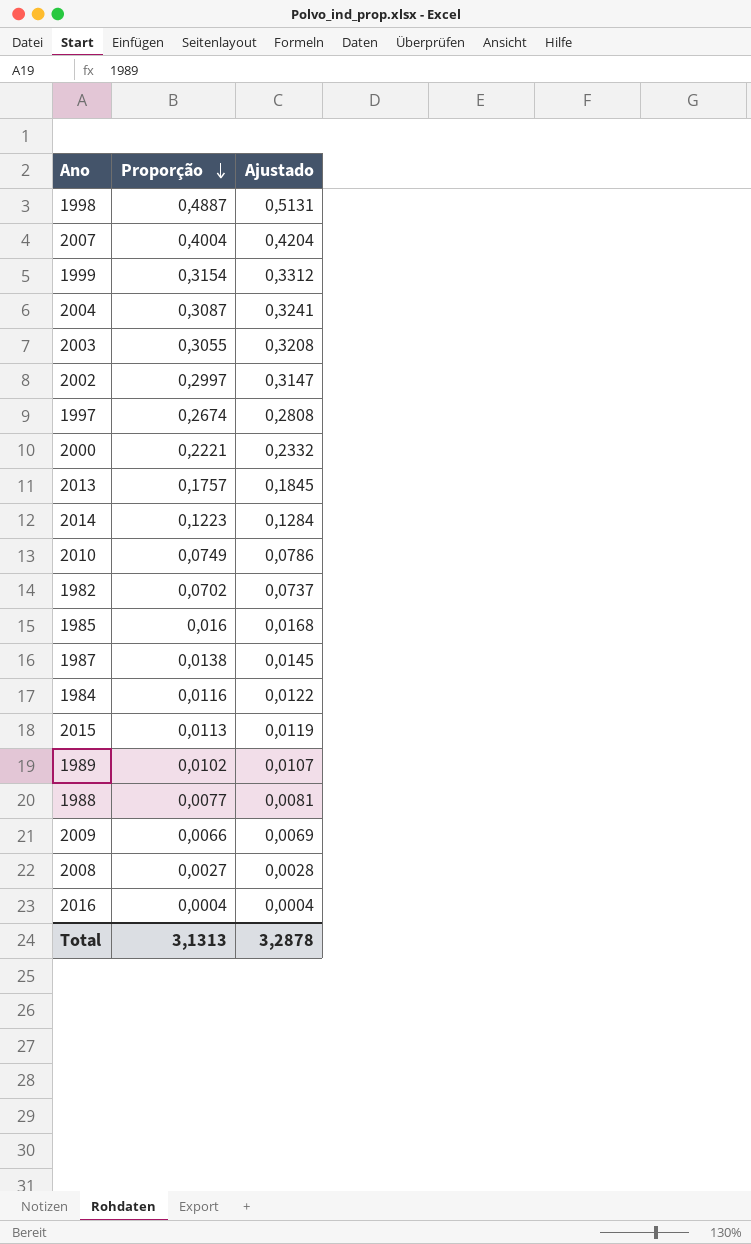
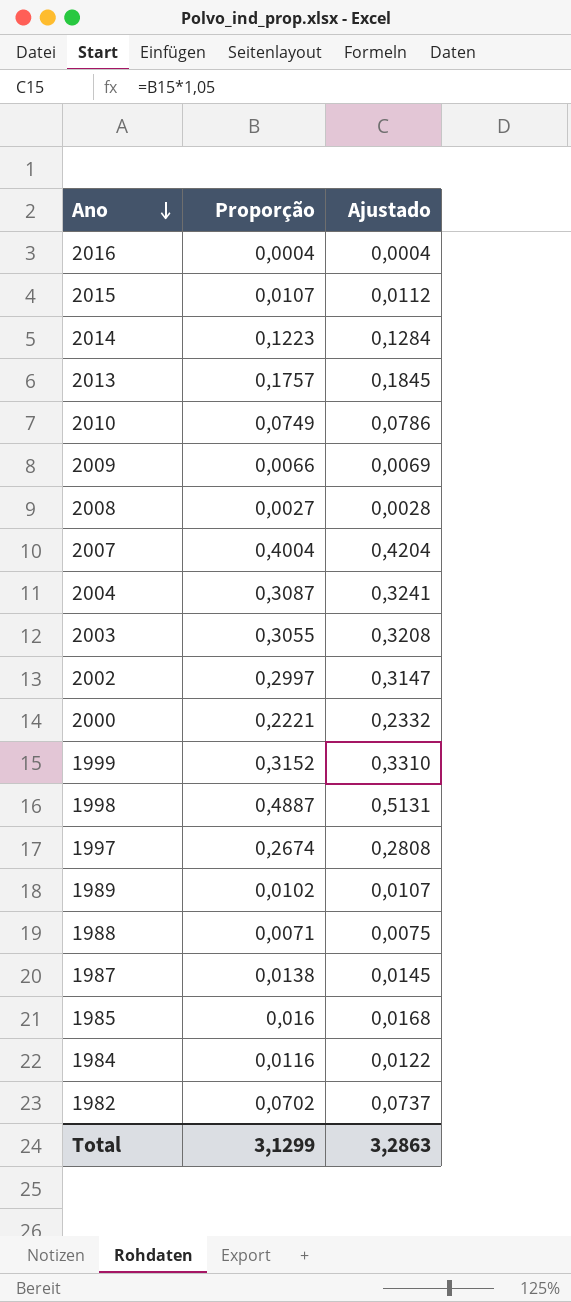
row order: Proporção descending -> Ano descending
2015 | Proporção: 0,0113 -> 0,0107
2015 | Ajustado: 0,0119 -> 0,0112
1999 | Proporção: 0,3154 -> 0,3152
1999 | Ajustado: 0,3312 -> 0,3310
1988 | Proporção: 0,0077 -> 0,0071
1988 | Ajustado: 0,0081 -> 0,0075
Total | Proporção: 3,1313 -> 3,1299
Total | Ajustado: 3,2878 -> 3,2863

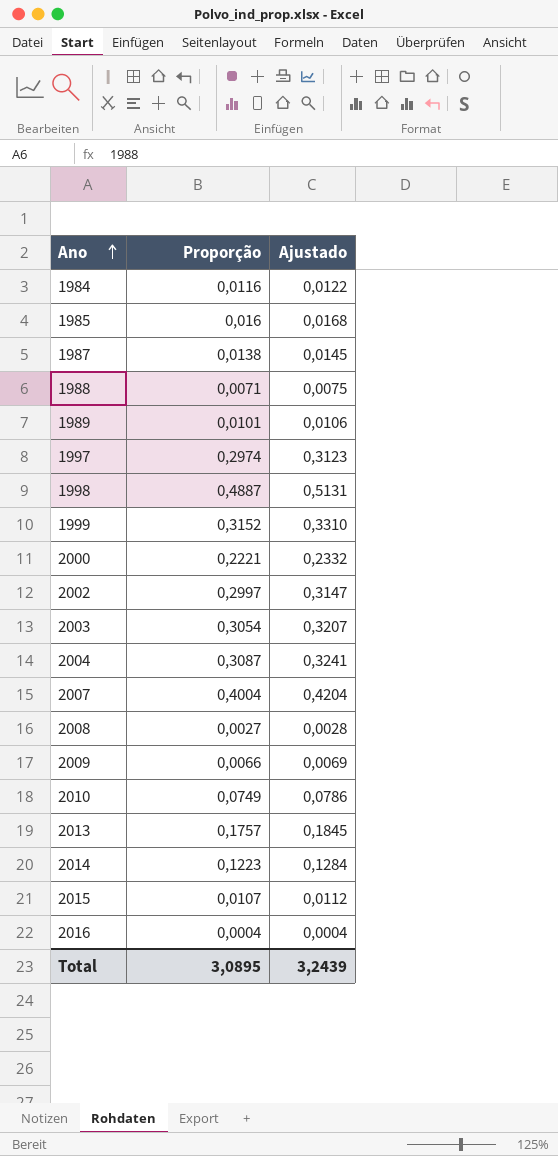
row order: Ano descending -> Ano ascending
row 1982: 0,0702 | 0,0737 -> none
1989 | Proporção: 0,0102 -> 0,0101
1989 | Ajustado: 0,0107 -> 0,0106
1997 | Proporção: 0,2674 -> 0,2974
1997 | Ajustado: 0,2808 -> 0,3123
2003 | Proporção: 0,3055 -> 0,3054
2003 | Ajustado: 0,3208 -> 0,3207
Total | Proporção: 3,1299 -> 3,0895
Total | Ajustado: 3,2863 -> 3,2439

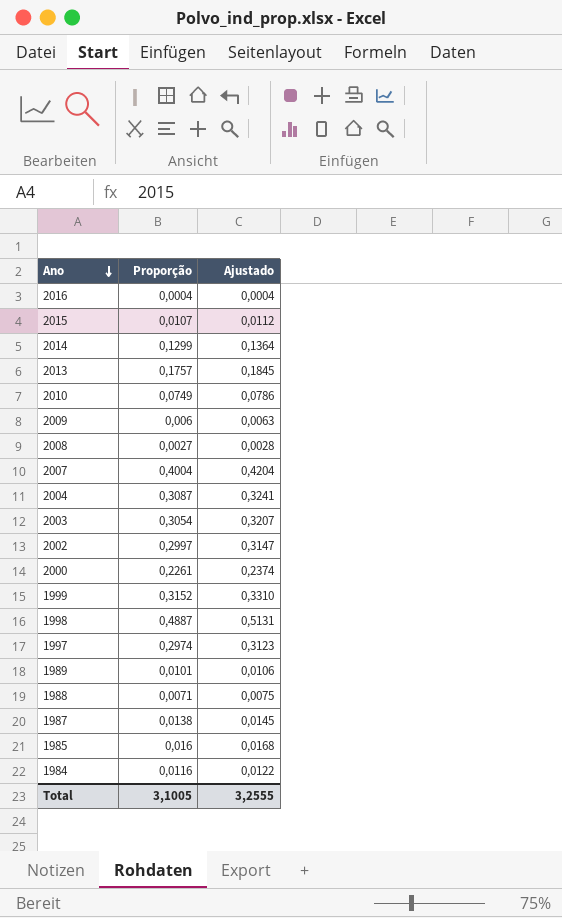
row order: Ano ascending -> Ano descending
2014 | Proporção: 0,1223 -> 0,1299
2014 | Ajustado: 0,1284 -> 0,1364
2009 | Proporção: 0,0066 -> 0,006
2009 | Ajustado: 0,0069 -> 0,0063
2000 | Proporção: 0,2221 -> 0,2261
2000 | Ajustado: 0,2332 -> 0,2374
Total | Proporção: 3,0895 -> 3,1005
Total | Ajustado: 3,2439 -> 3,2555

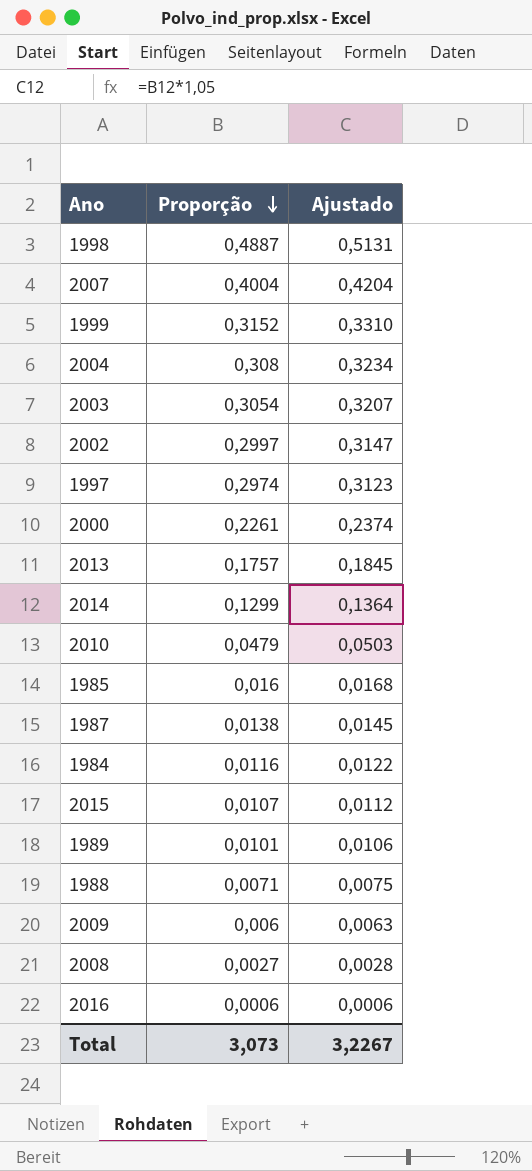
row order: Ano descending -> Proporção descending
2004 | Proporção: 0,3087 -> 0,308
2004 | Ajustado: 0,3241 -> 0,3234
2010 | Proporção: 0,0749 -> 0,0479
2010 | Ajustado: 0,0786 -> 0,0503
2016 | Proporção: 0,0004 -> 0,0006
2016 | Ajustado: 0,0004 -> 0,0006
Total | Proporção: 3,1005 -> 3,073
Total | Ajustado: 3,2555 -> 3,2267

